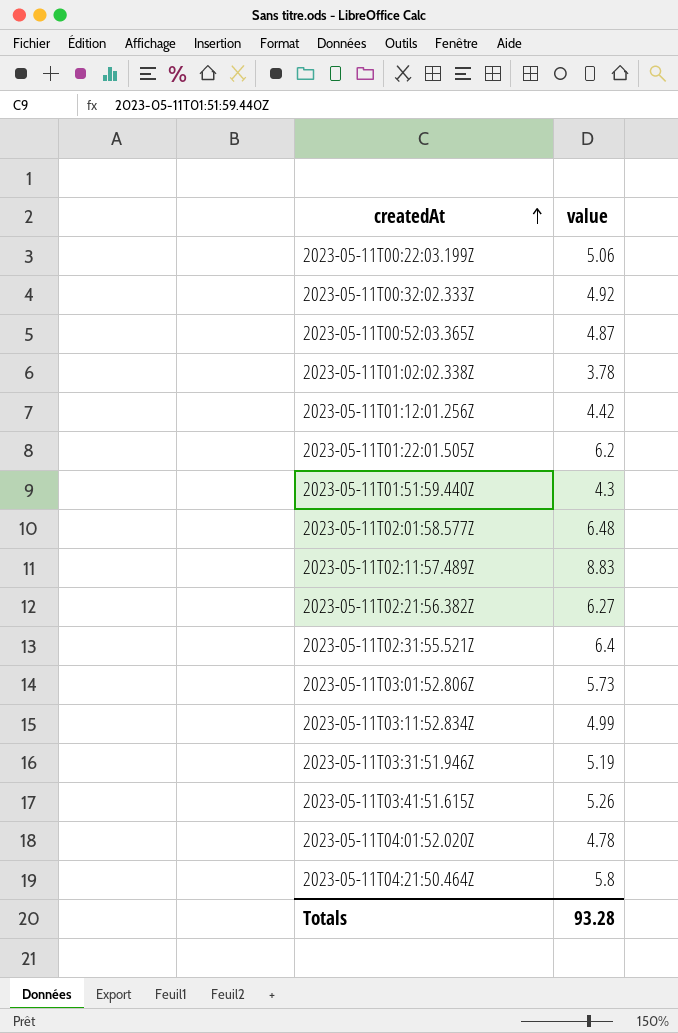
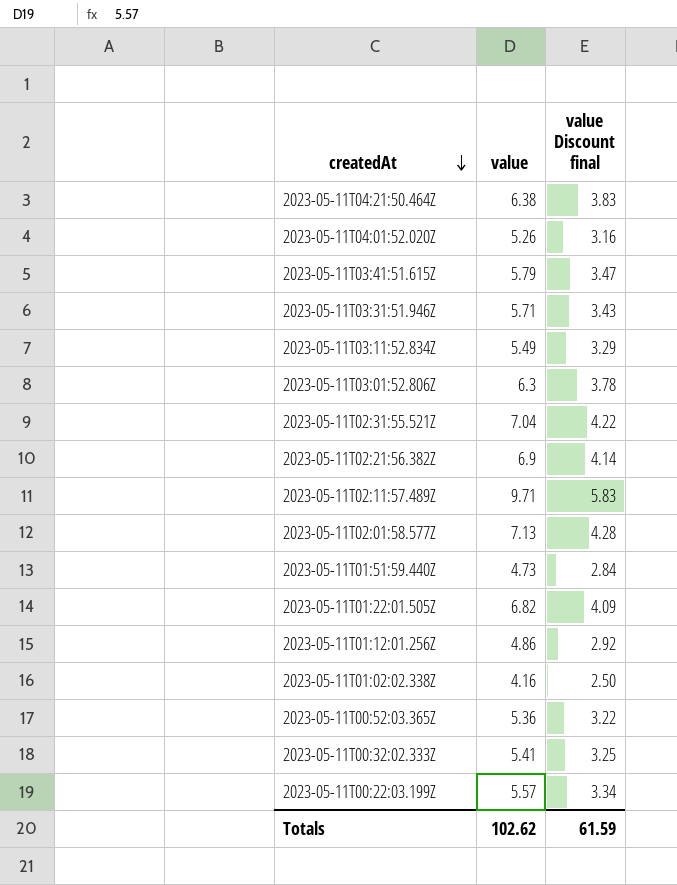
row order: createdAt ascending -> createdAt descending
column value Discount final | formula: none -> [value] * 0.6
2023-05-11T04:21:50.464Z | value: 5.8 -> 6.38
2023-05-11T04:01:52.020Z | value: 4.78 -> 5.26
2023-05-11T03:41:51.615Z | value: 5.26 -> 5.79
2023-05-11T03:31:51.946Z | value: 5.19 -> 5.71
2023-05-11T03:11:52.834Z | value: 4.99 -> 5.49
2023-05-11T03:01:52.806Z | value: 5.73 -> 6.3
2023-05-11T02:31:55.521Z | value: 6.4 -> 7.04
2023-05-11T02:21:56.382Z | value: 6.27 -> 6.9
2023-05-11T02:11:57.489Z | value: 8.83 -> 9.71
2023-05-11T02:01:58.577Z | value: 6.48 -> 7.13
2023-05-11T01:51:59.440Z | value: 4.3 -> 4.73
2023-05-11T01:22:01.505Z | value: 6.2 -> 6.82
2023-05-11T01:12:01.256Z | value: 4.42 -> 4.86
2023-05-11T01:02:02.338Z | value: 3.78 -> 4.16
2023-05-11T00:52:03.365Z | value: 4.87 -> 5.36
2023-05-11T00:32:02.333Z | value: 4.92 -> 5.41
2023-05-11T00:22:03.199Z | value: 5.06 -> 5.57
Totals | value: 93.28 -> 102.62

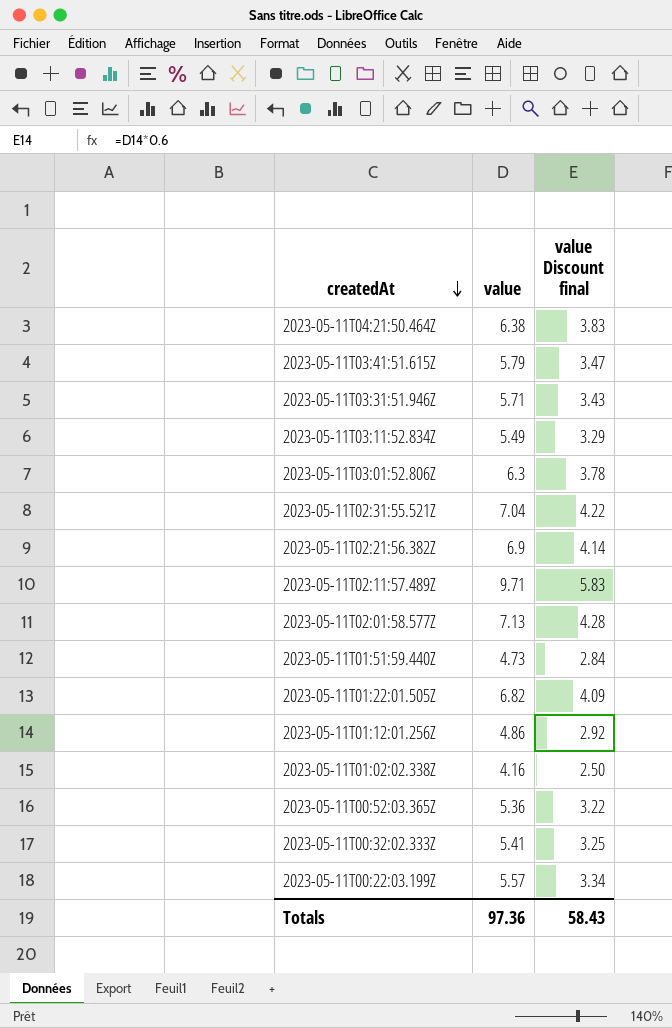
row 2023-05-11T04:01:52.020Z: 5.26 | 3.16 -> none
Totals | value: 102.62 -> 97.36
Totals | value Discount final: 61.59 -> 58.43

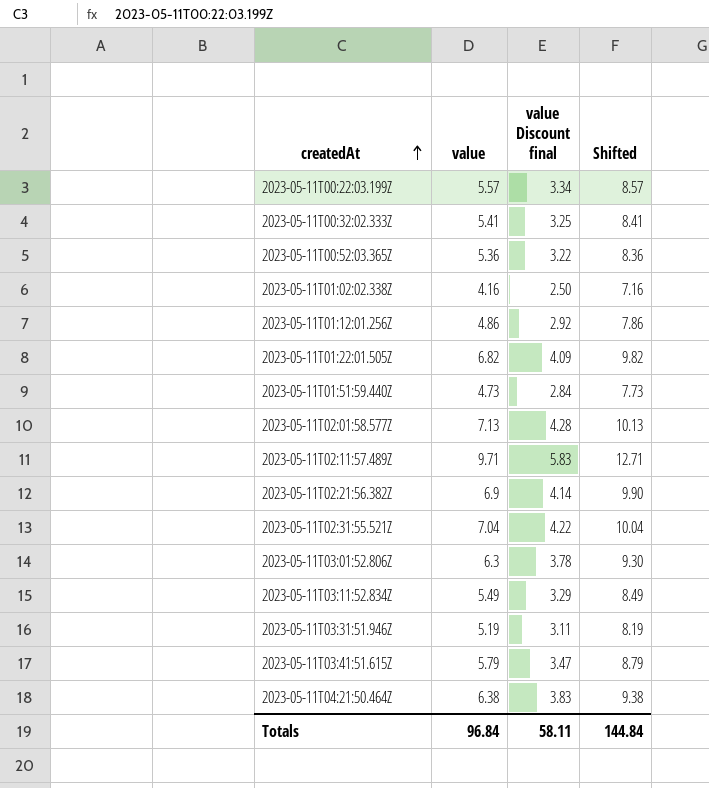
row order: createdAt descending -> createdAt ascending
column Shifted | formula: none -> [value] + 3
2023-05-11T03:31:51.946Z | value: 5.71 -> 5.19
2023-05-11T03:31:51.946Z | value Discount final: 3.43 -> 3.11
Totals | value: 97.36 -> 96.84
Totals | value Discount final: 58.43 -> 58.11

